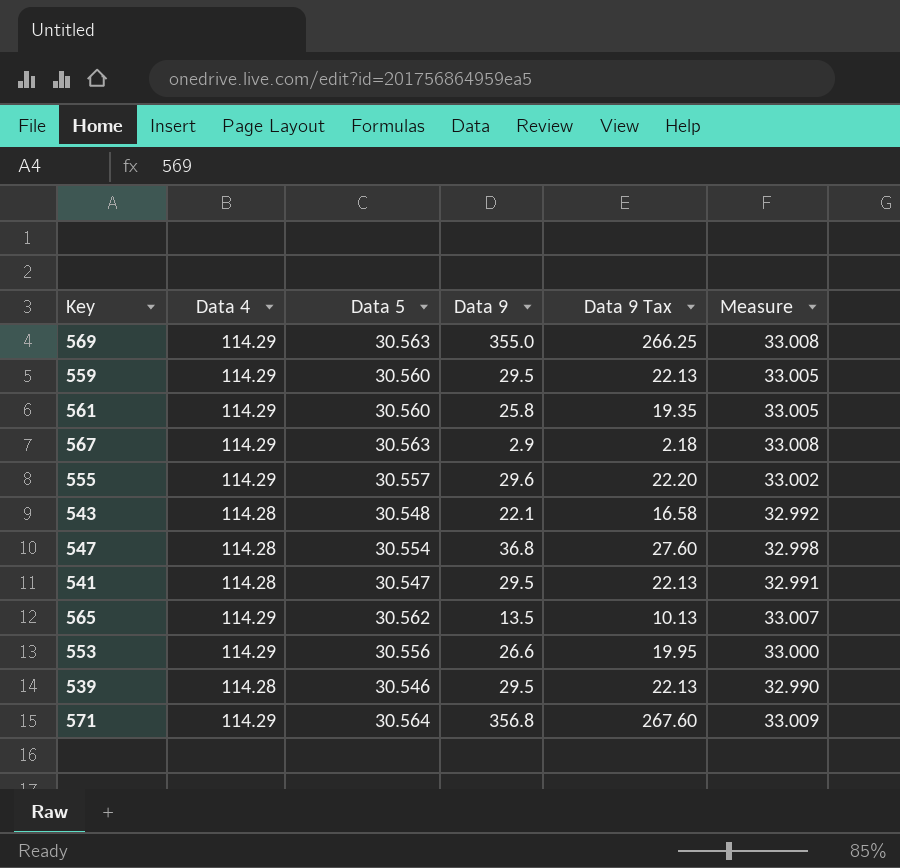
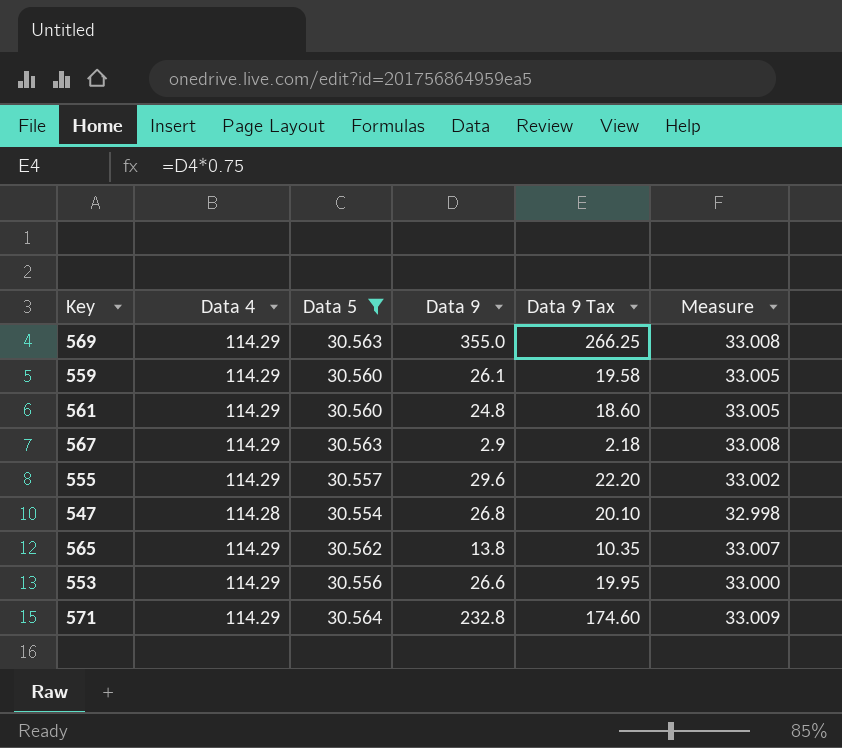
filter: none -> Data 5 >= 30.554
559 | Data 9: 29.5 -> 26.1
559 | Data 9 Tax: 22.13 -> 19.58
561 | Data 9: 25.8 -> 24.8
561 | Data 9 Tax: 19.35 -> 18.60
547 | Data 9: 36.8 -> 26.8
547 | Data 9 Tax: 27.60 -> 20.10
565 | Data 9: 13.5 -> 13.8
565 | Data 9 Tax: 10.13 -> 10.35
571 | Data 9: 356.8 -> 232.8
571 | Data 9 Tax: 267.60 -> 174.60

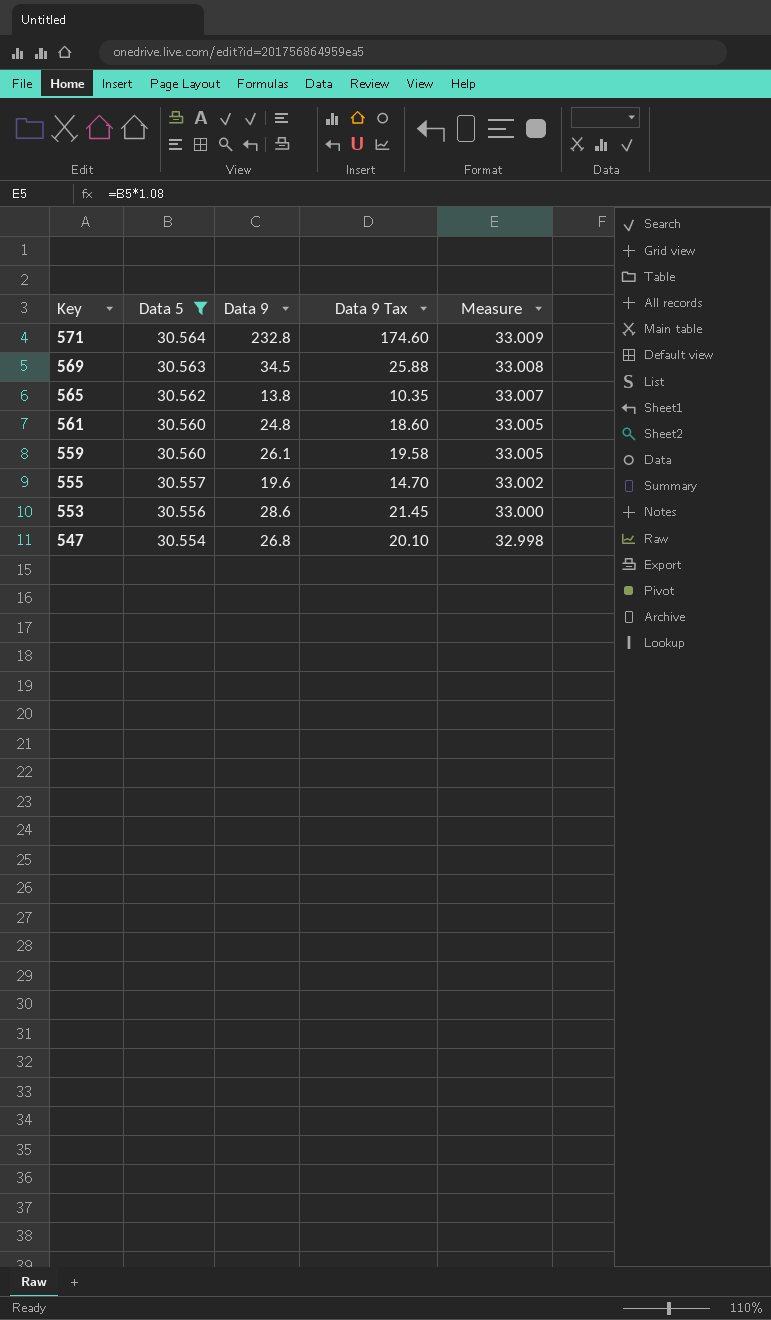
row order: none -> Key descending
column Data 4 | position: 2 -> none
row 567: 114.29 | 30.563 | 2.9 | 2.18 | 33.008 -> none
569 | Data 9: 355.0 -> 34.5
569 | Data 9 Tax: 266.25 -> 25.88
555 | Data 9: 29.6 -> 19.6
555 | Data 9 Tax: 22.20 -> 14.70
553 | Data 9: 26.6 -> 28.6
553 | Data 9 Tax: 19.95 -> 21.45

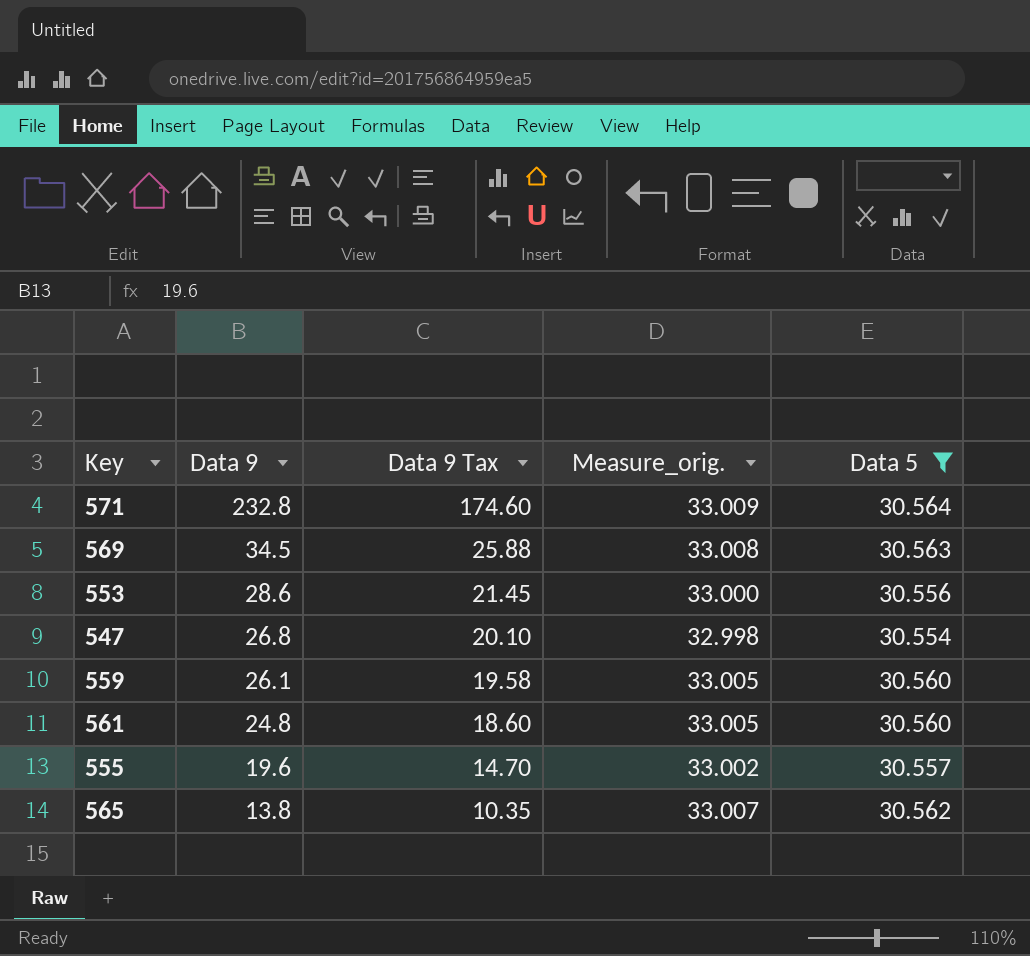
row order: Key descending -> Data 9 descending
column name: Measure -> Measure_orig.
column Data 5 | position: 2 -> 5

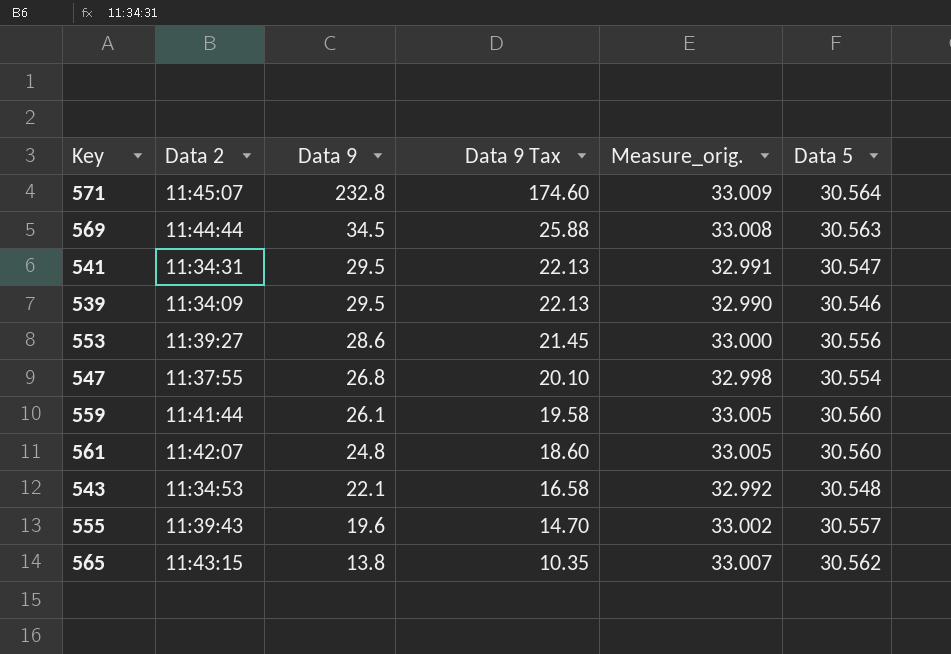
filter: Data 5 >= 30.554 -> none
column Data 2 | position: none -> 2

